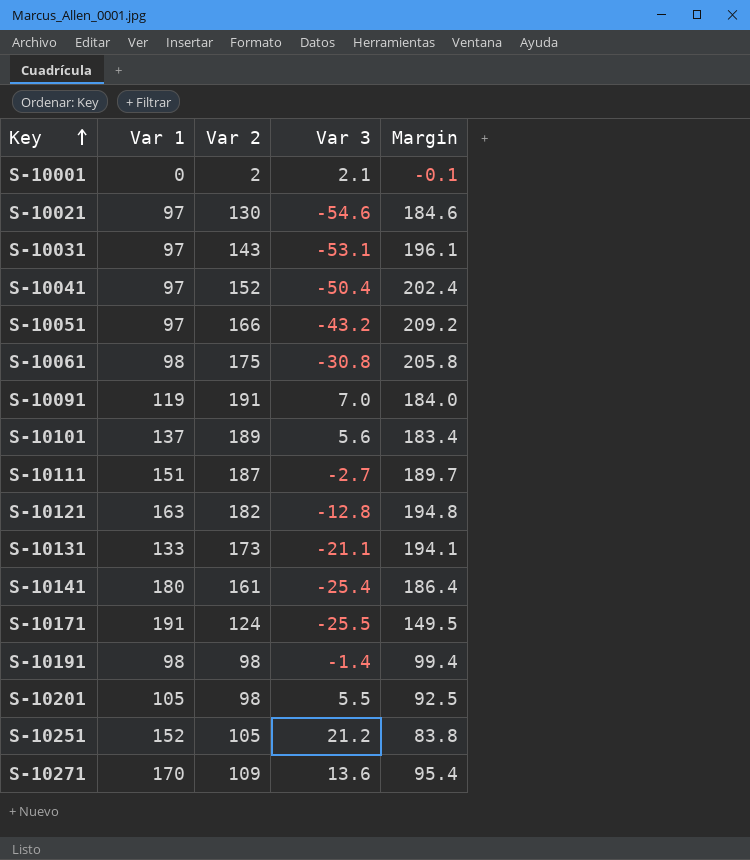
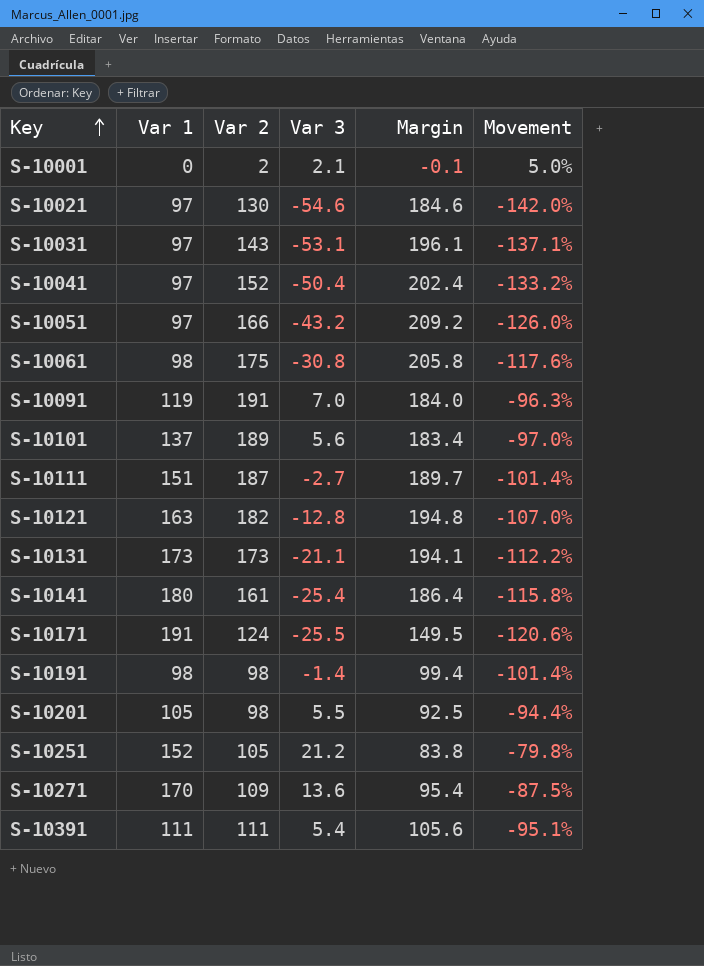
column Movement | formula: none -> ([Var 3] - [Var 2]) / [Var 2]
S-10131 | Var 1: 133 -> 173
row S-10391: none -> 111 | 111 | 5.4 | 105.6 | -95.1%

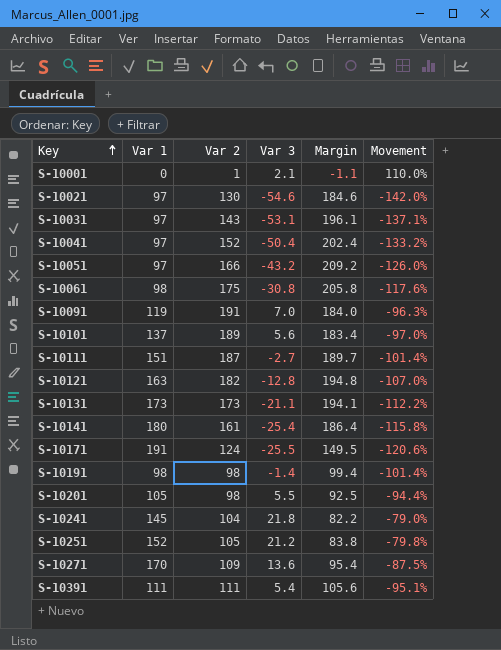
S-10001 | Var 2: 2 -> 1
S-10001 | Margin: -0.1 -> -1.1
S-10001 | Movement: 5.0% -> 110.0%
row S-10241: none -> 145 | 104 | 21.8 | 82.2 | -79.0%

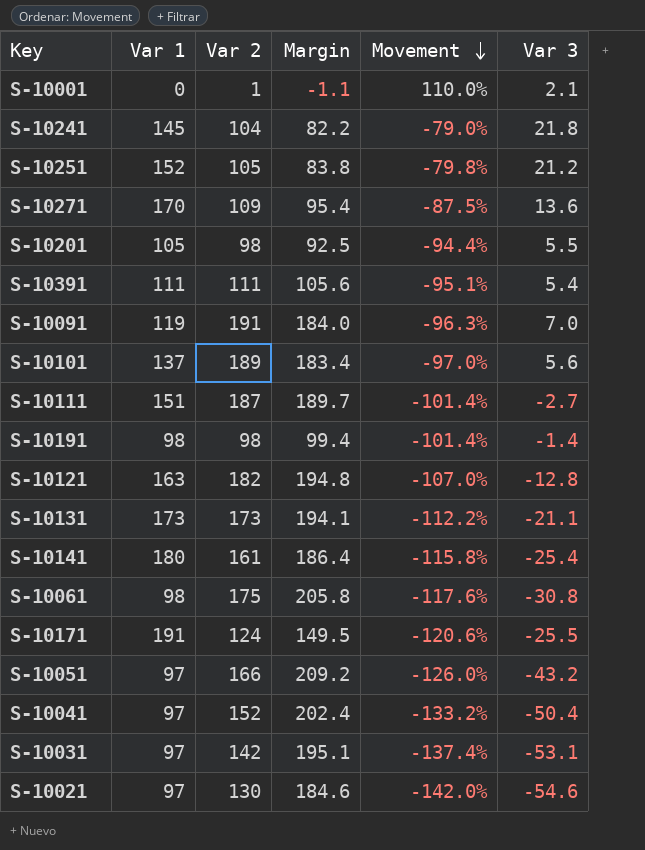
row order: Key ascending -> Movement descending
column Var 3 | position: 4 -> 6
S-10031 | Var 2: 143 -> 142
S-10031 | Margin: 196.1 -> 195.1
S-10031 | Movement: -137.1% -> -137.4%

